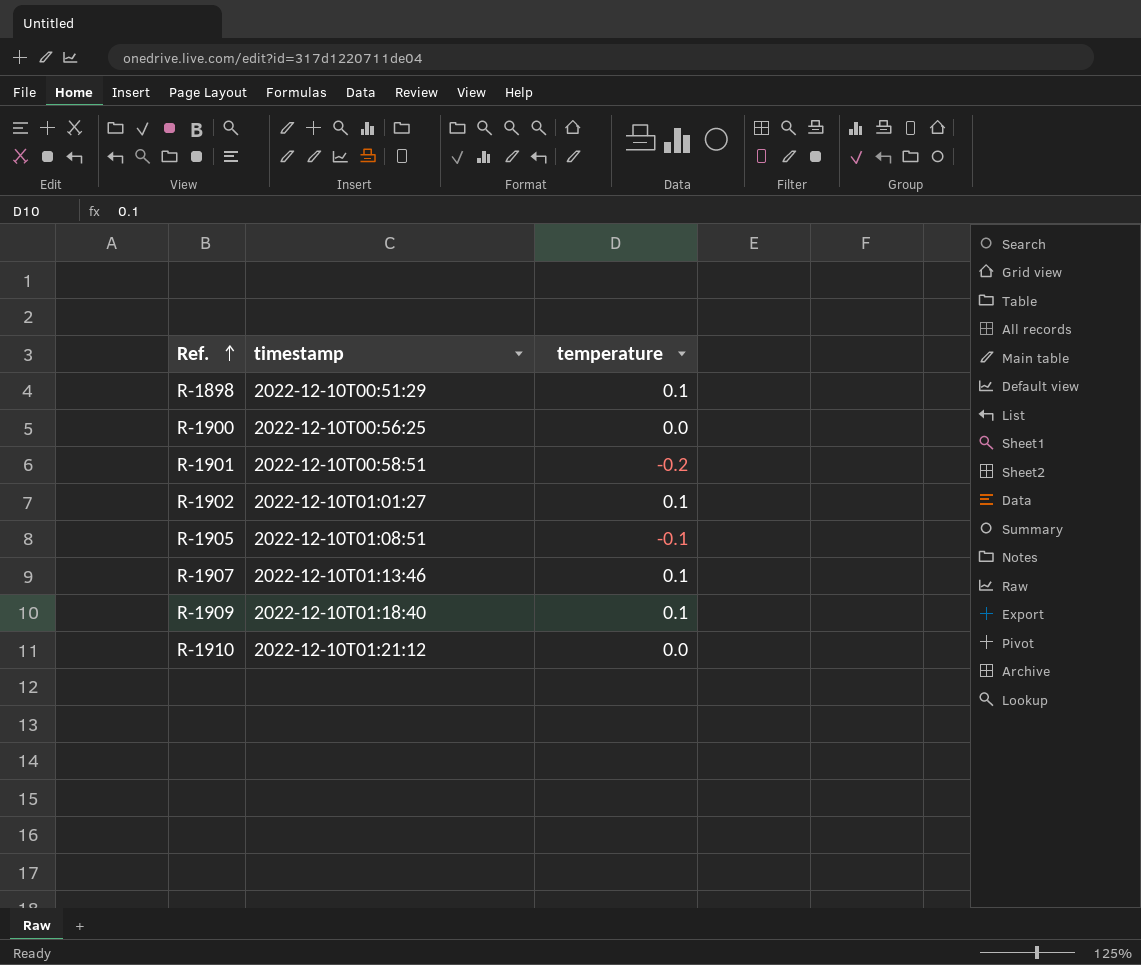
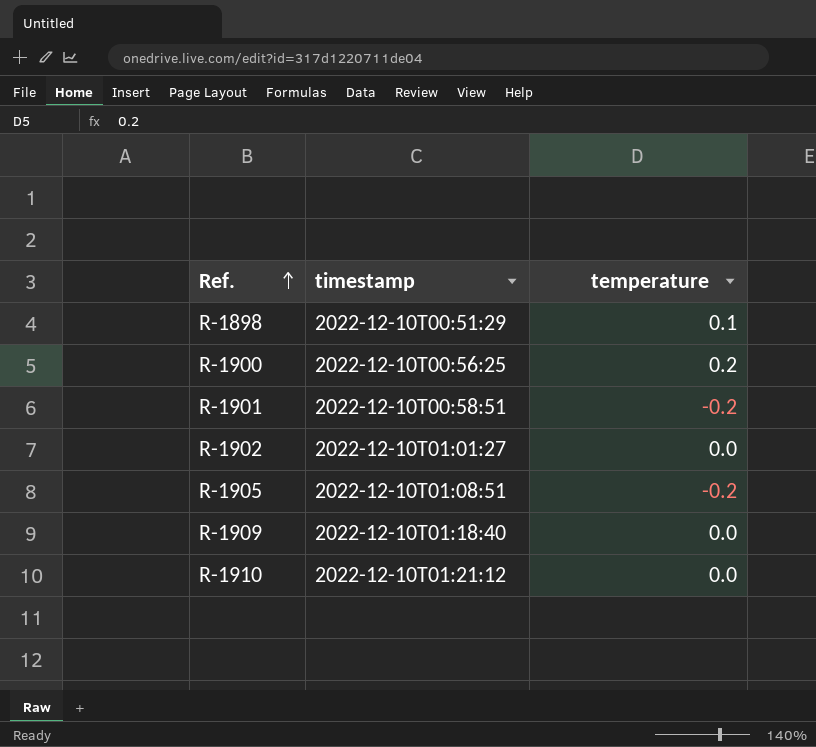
row R-1907: 2022-12-10T01:13:46 | 0.1 -> none
R-1900 | temperature: 0.0 -> 0.2
R-1902 | temperature: 0.1 -> 0.0
R-1905 | temperature: -0.1 -> -0.2
R-1909 | temperature: 0.1 -> 0.0

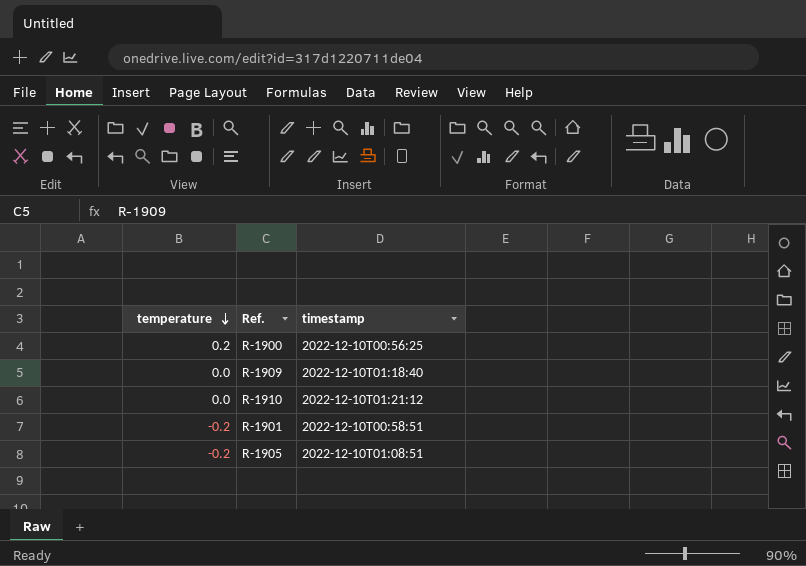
row order: Ref. ascending -> temperature descending
column temperature | position: 3 -> 1
row R-1898: 2022-12-10T00:51:29 | 0.1 -> none
row R-1902: 2022-12-10T01:01:27 | 0.0 -> none

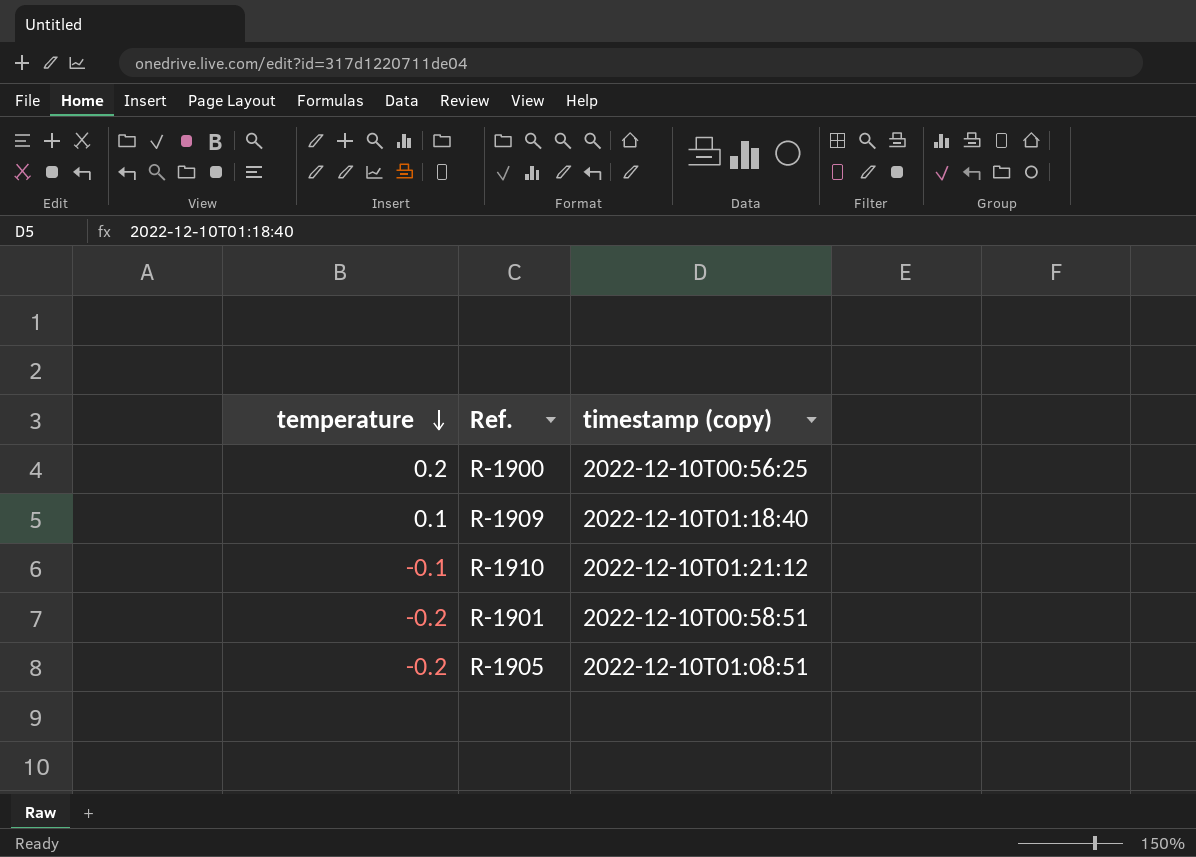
column name: timestamp -> timestamp (copy)
R-1909 | temperature: 0.0 -> 0.1
R-1910 | temperature: 0.0 -> -0.1

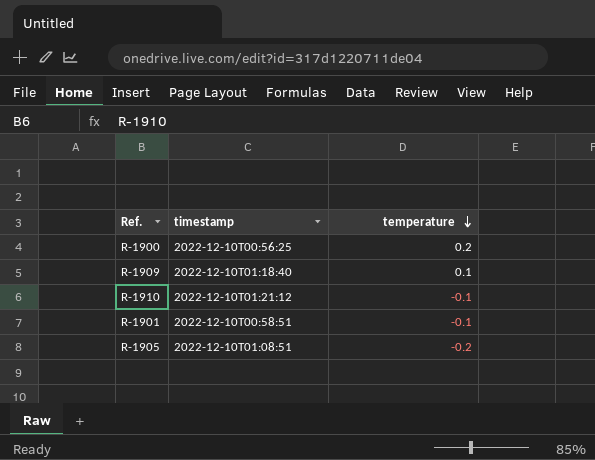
column name: timestamp (copy) -> timestamp
column temperature | position: 1 -> 3
R-1901 | temperature: -0.2 -> -0.1

